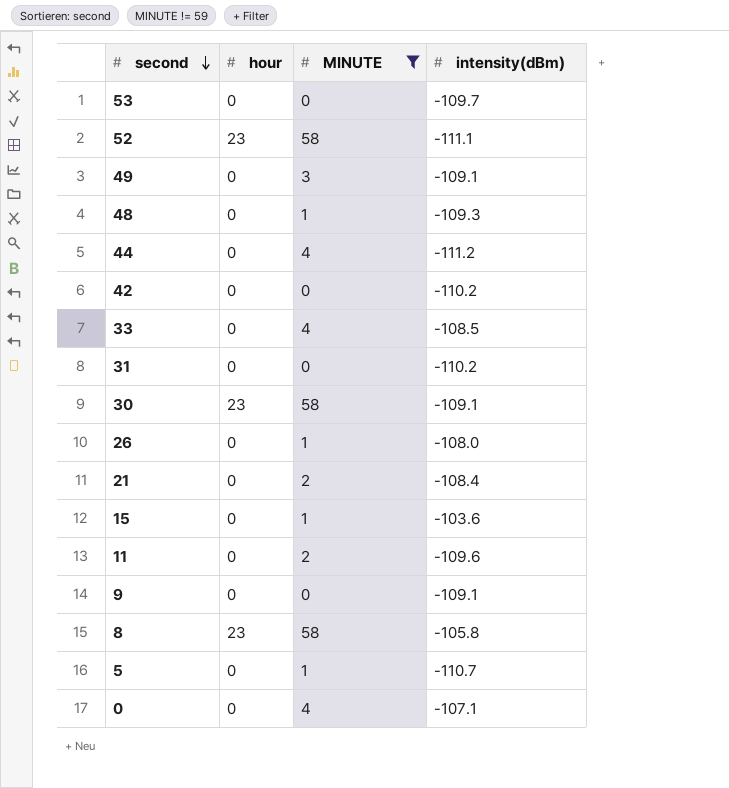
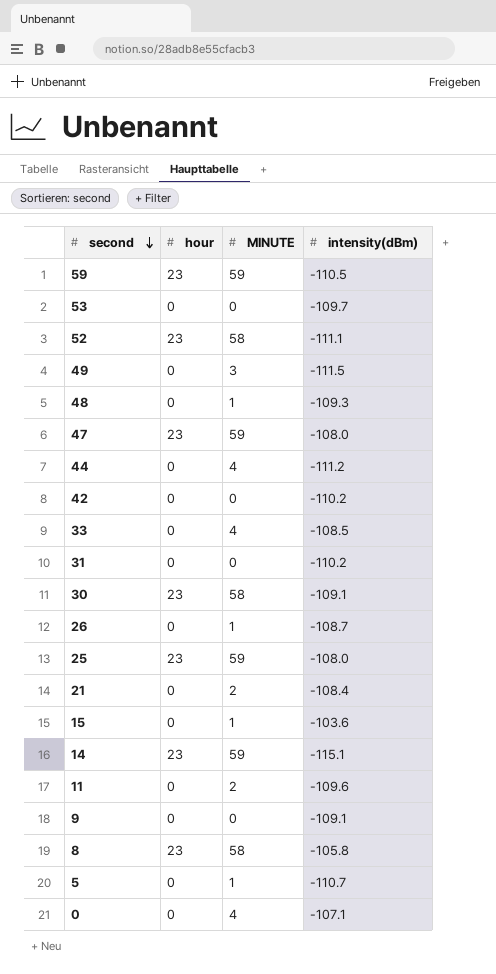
filter: MINUTE != 59 -> none
49 | intensity(dBm): -109.1 -> -111.5
26 | intensity(dBm): -108.0 -> -108.7

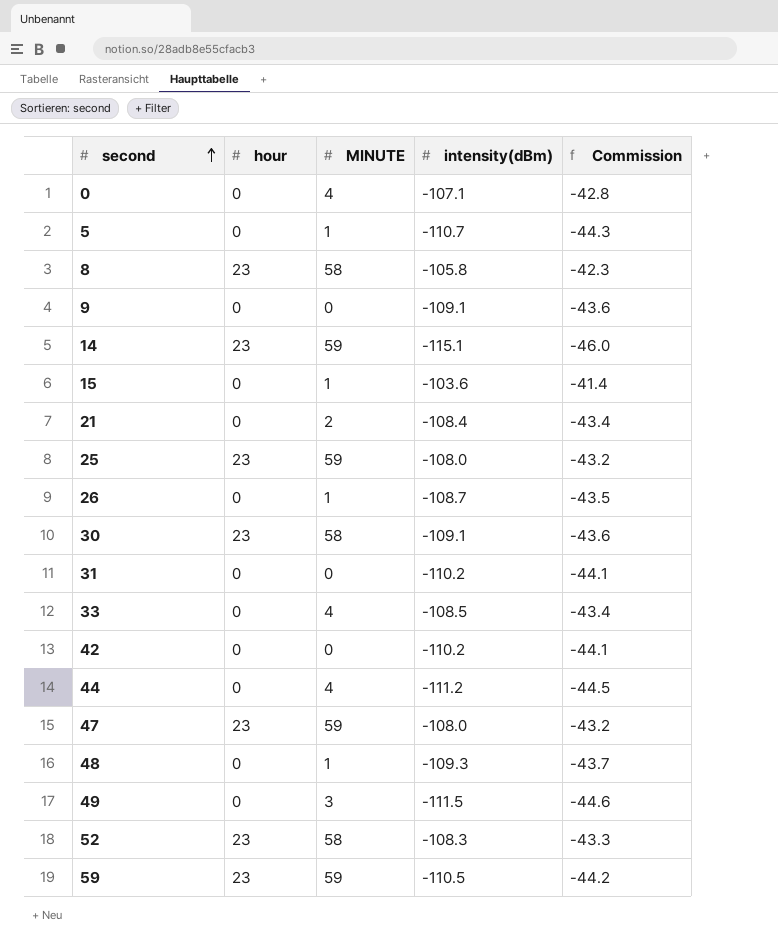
row order: second descending -> second ascending
column Commission | formula: none -> [intensity(dBm)] * 0.4
row 53: 0 | 0 | -109.7 -> none
row 11: 0 | 2 | -109.6 -> none
52 | intensity(dBm): -111.1 -> -108.3

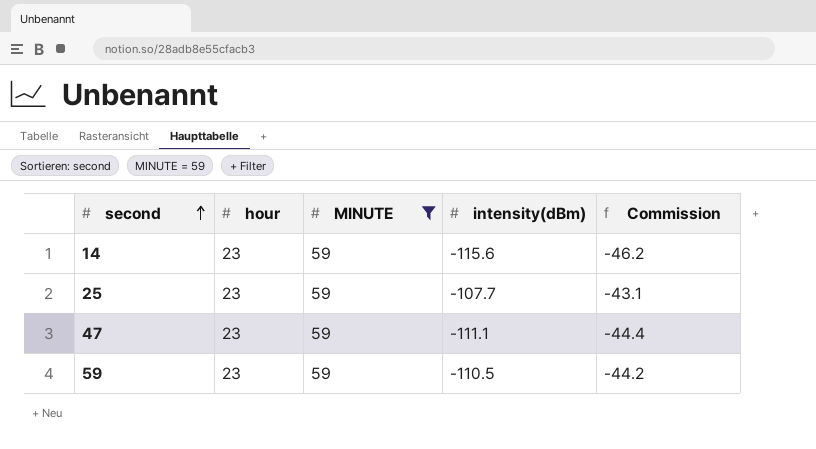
filter: none -> MINUTE = 59
14 | intensity(dBm): -115.1 -> -115.6
14 | Commission: -46.0 -> -46.2
25 | intensity(dBm): -108.0 -> -107.7
25 | Commission: -43.2 -> -43.1
47 | intensity(dBm): -108.0 -> -111.1
47 | Commission: -43.2 -> -44.4

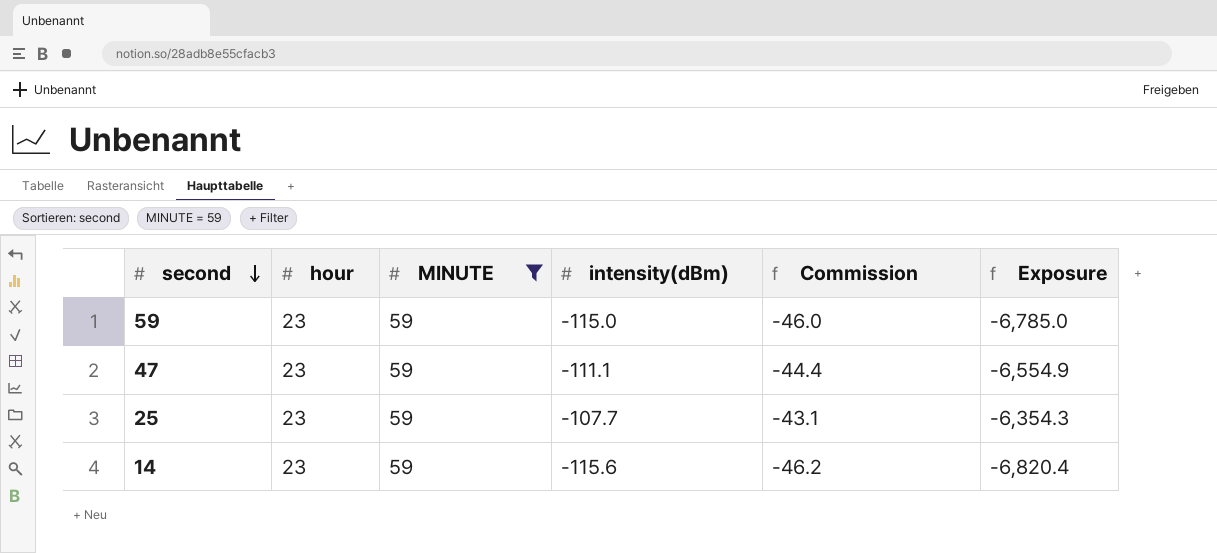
row order: second ascending -> second descending
column Exposure | formula: none -> [MINUTE] * [intensity(dBm)]
59 | intensity(dBm): -110.5 -> -115.0
59 | Commission: -44.2 -> -46.0

